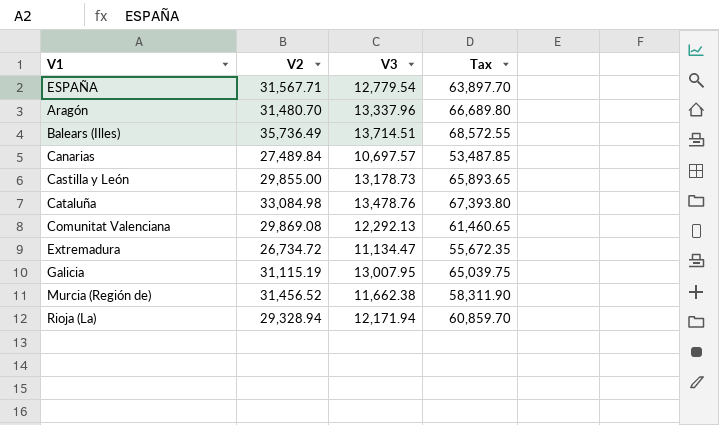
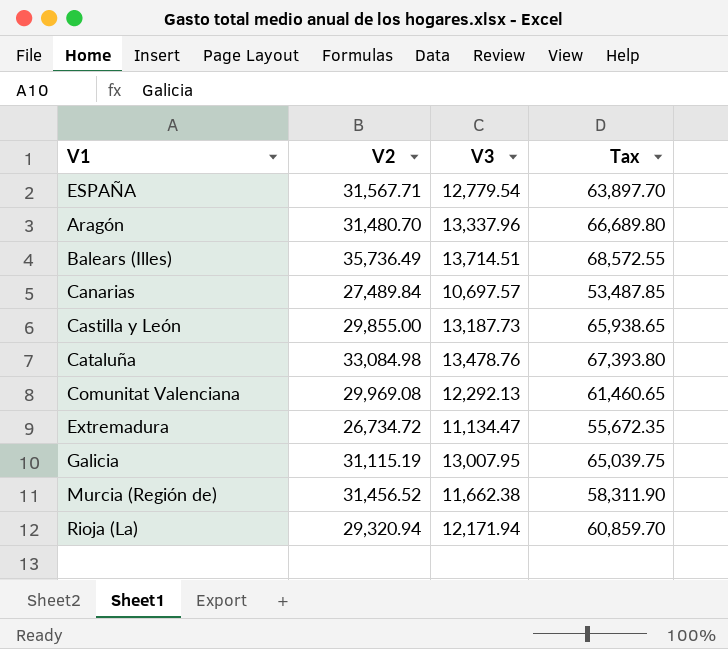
Castilla y León | V3: 13,178.73 -> 13,187.73
Castilla y León | Tax: 65,893.65 -> 65,938.65
Comunitat Valenciana | V2: 29,869.08 -> 29,969.08
Rioja (La) | V2: 29,328.94 -> 29,320.94

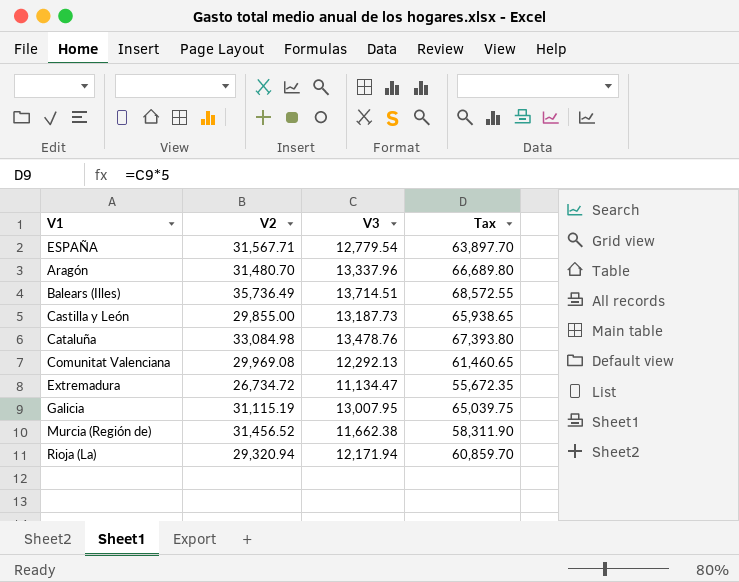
row Canarias: 27,489.84 | 10,697.57 | 53,487.85 -> none

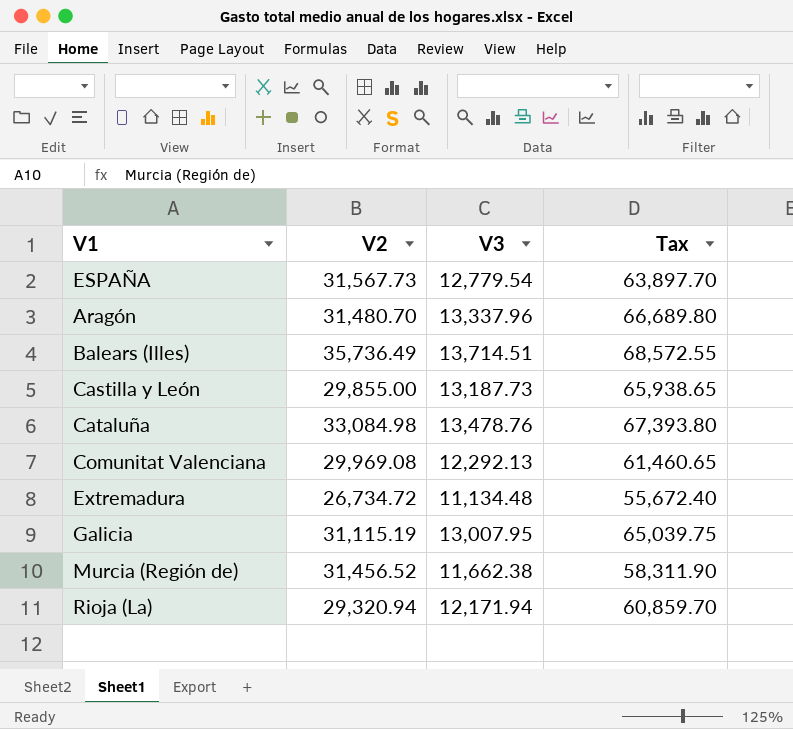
ESPAÑA | V2: 31,567.71 -> 31,567.73
Extremadura | V3: 11,134.47 -> 11,134.48
Extremadura | Tax: 55,672.35 -> 55,672.40

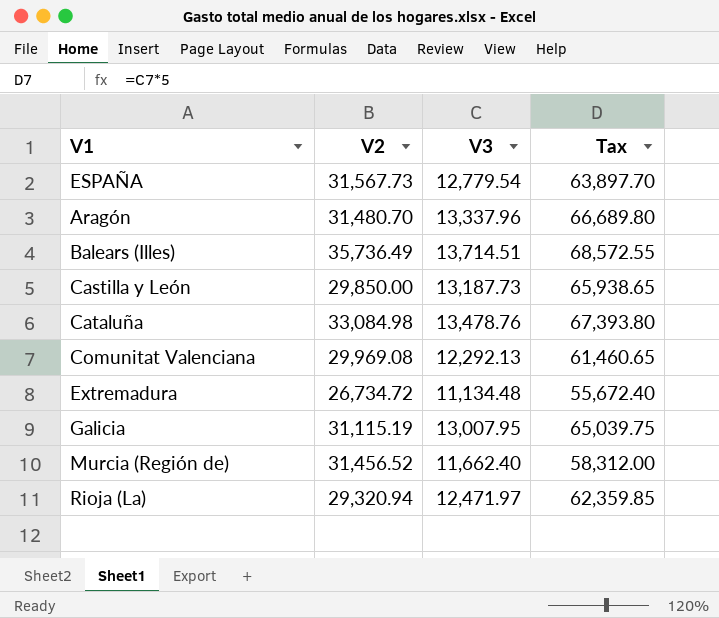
Castilla y León | V2: 29,855.00 -> 29,850.00
Murcia (Región de) | V3: 11,662.38 -> 11,662.40
Murcia (Región de) | Tax: 58,311.90 -> 58,312.00
Rioja (La) | V3: 12,171.94 -> 12,471.97
Rioja (La) | Tax: 60,859.70 -> 62,359.85

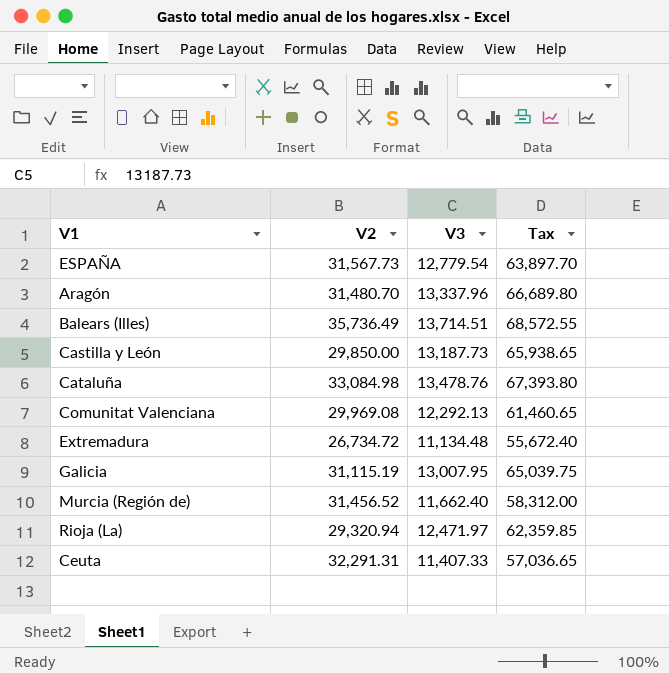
row Ceuta: none -> 32,291.31 | 11,407.33 | 57,036.65

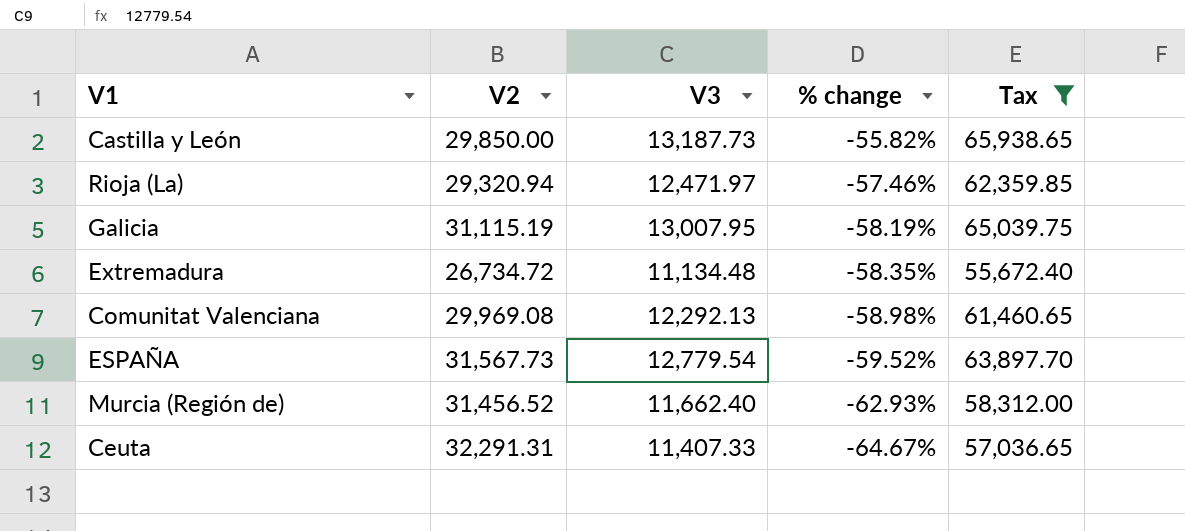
filter: none -> Tax <= 65,938.65
row order: none -> % change descending
column % change | formula: none -> ([V3] - [V2]) / [V2]

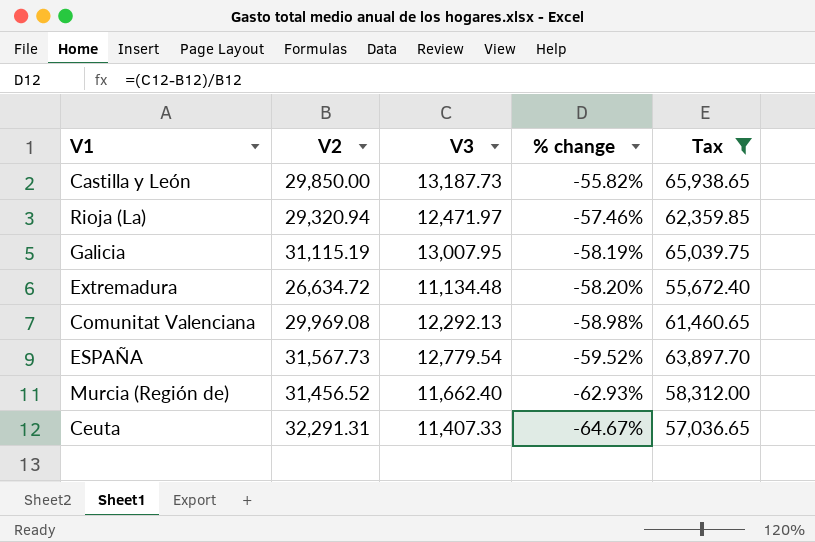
Extremadura | V2: 26,734.72 -> 26,634.72
Extremadura | % change: -58.35% -> -58.20%

